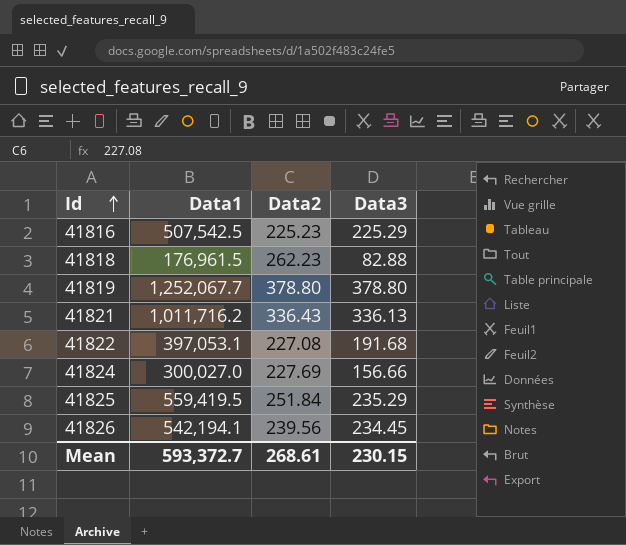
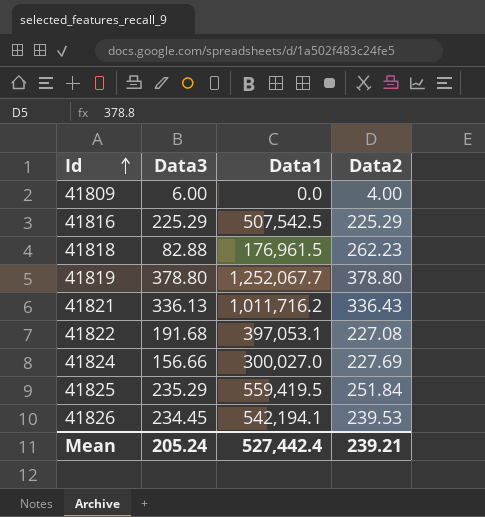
column Data3 | position: 4 -> 2
row 41809: none -> 6.00 | 0.0 | 4.00
41816 | Data2: 225.23 -> 225.29
41826 | Data2: 239.56 -> 239.53
Mean | Data3: 230.15 -> 205.24
Mean | Data1: 593,372.7 -> 527,442.4
Mean | Data2: 268.61 -> 239.21

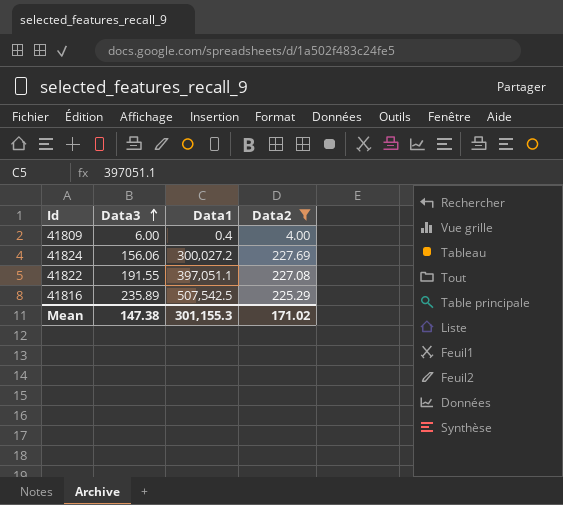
filter: none -> Data2 <= 227.69
row order: Id ascending -> Data3 ascending
41809 | Data1: 0.0 -> 0.4
41824 | Data3: 156.66 -> 156.06
41824 | Data1: 300,027.0 -> 300,027.2
41822 | Data3: 191.68 -> 191.55
41822 | Data1: 397,053.1 -> 397,051.1
41816 | Data3: 225.29 -> 235.89
Mean | Data3: 205.24 -> 147.38
Mean | Data1: 527,442.4 -> 301,155.3
Mean | Data2: 239.21 -> 171.02

